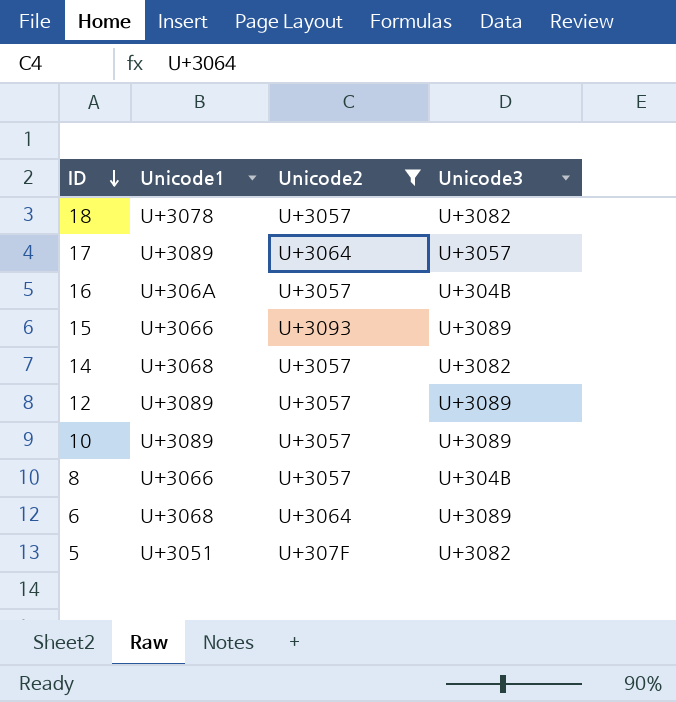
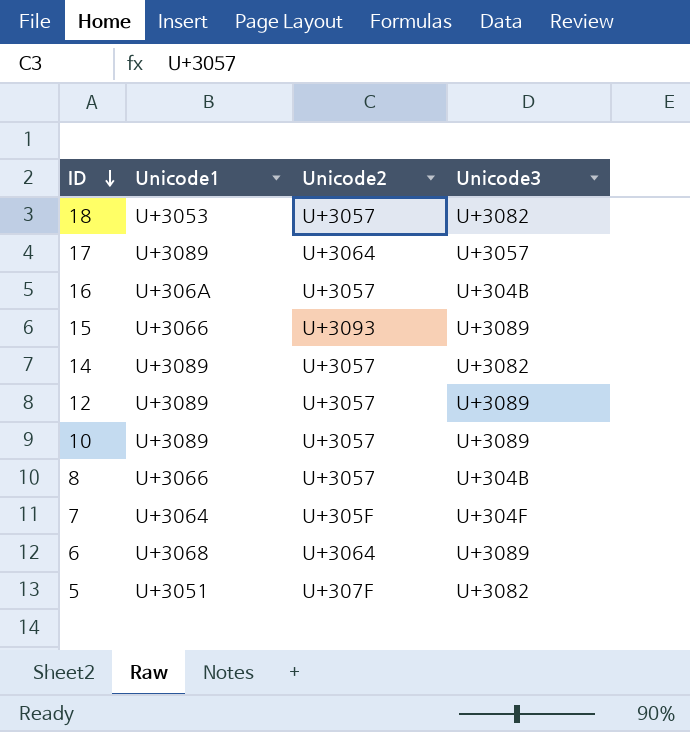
filter: Unicode2 != U+305F -> none
18 | Unicode1: U+3078 -> U+3053
14 | Unicode1: U+3068 -> U+3089

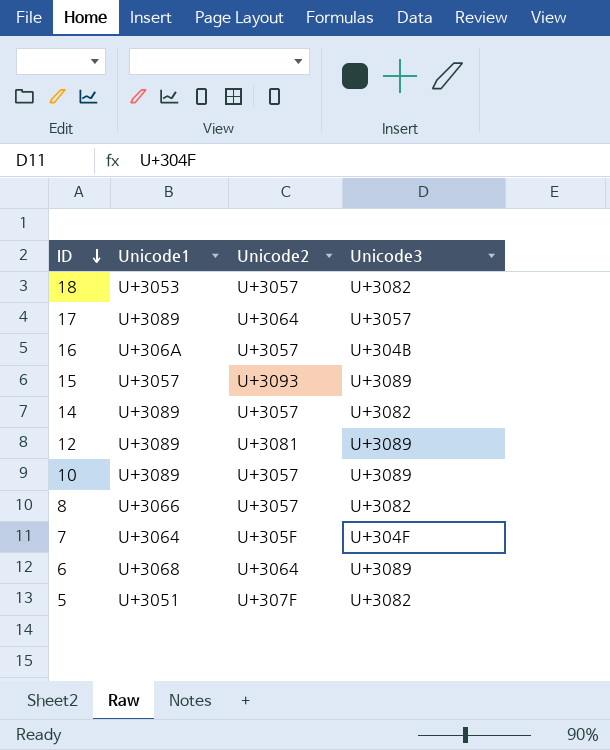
15 | Unicode1: U+3066 -> U+3057
12 | Unicode2: U+3057 -> U+3081
8 | Unicode3: U+304B -> U+3082

